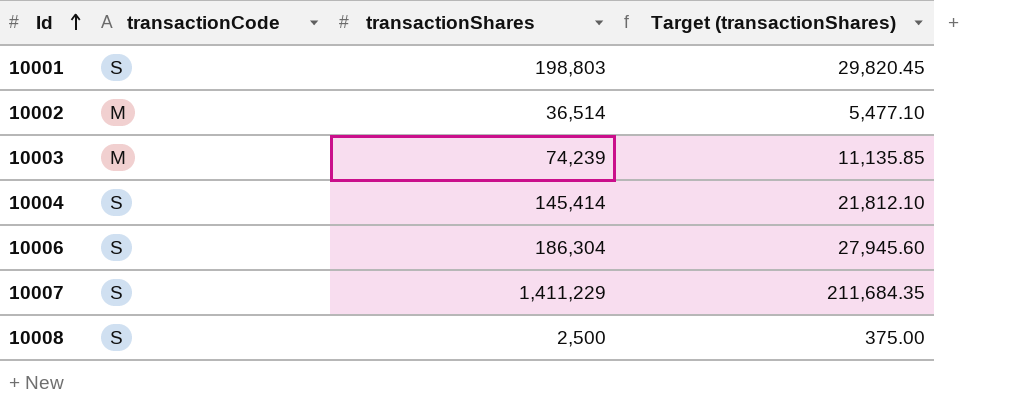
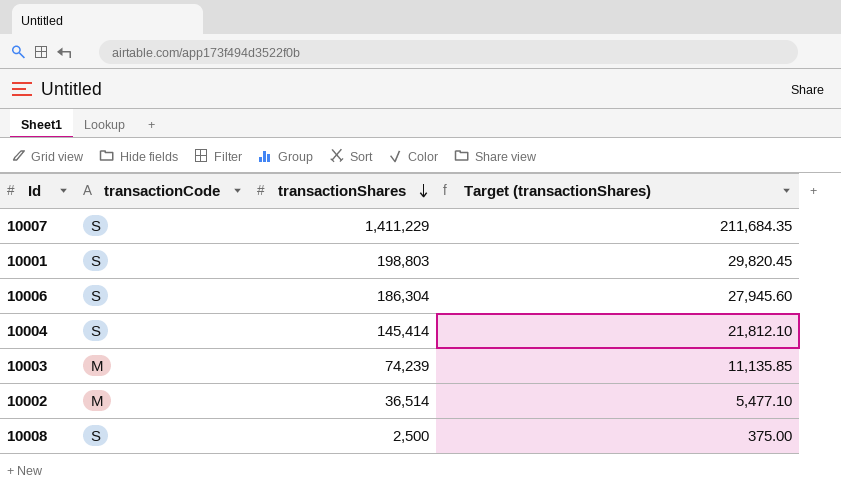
row order: Id ascending -> transactionShares descending

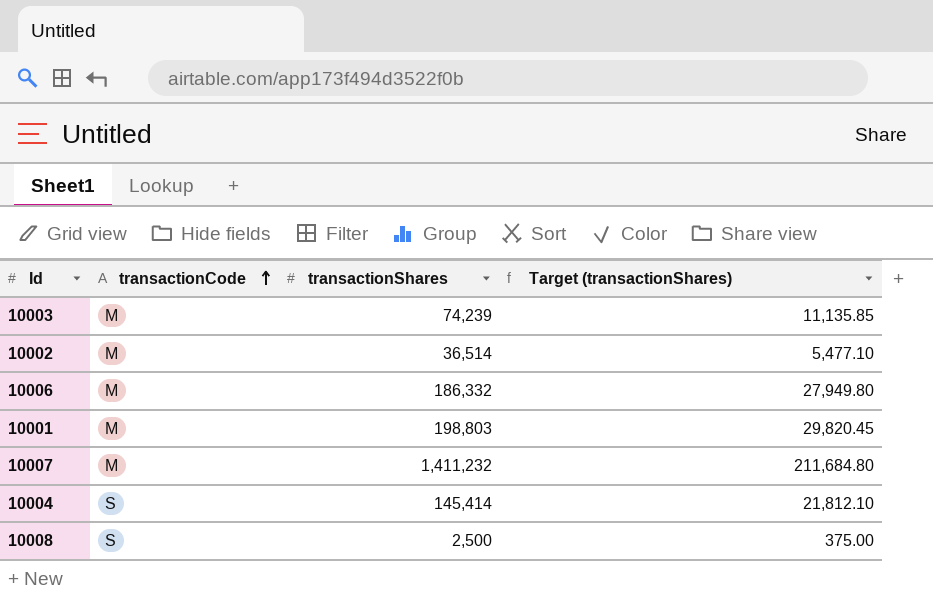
row order: transactionShares descending -> transactionCode ascending
10006 | transactionCode: S -> M
10006 | transactionShares: 186,304 -> 186,332
10006 | Target (transactionShares): 27,945.60 -> 27,949.80
10001 | transactionCode: S -> M
10007 | transactionCode: S -> M
10007 | transactionShares: 1,411,229 -> 1,411,232
10007 | Target (transactionShares): 211,684.35 -> 211,684.80

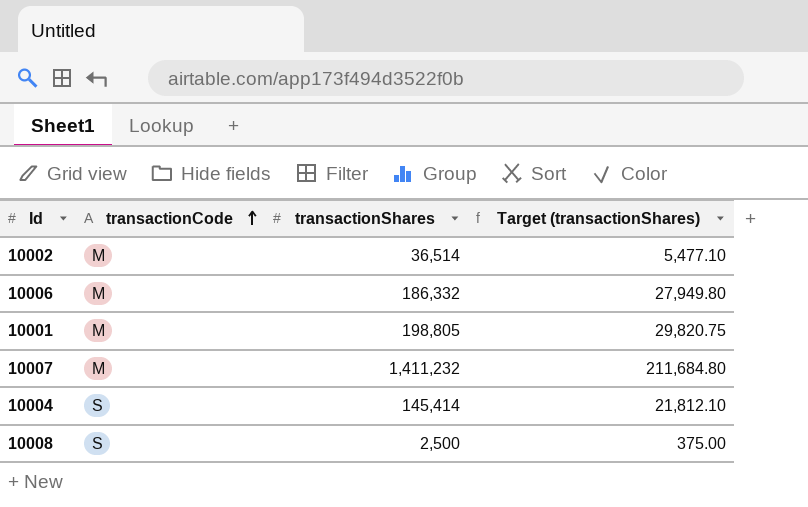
row 10003: M | 74,239 | 11,135.85 -> none
10001 | transactionShares: 198,803 -> 198,805
10001 | Target (transactionShares): 29,820.45 -> 29,820.75

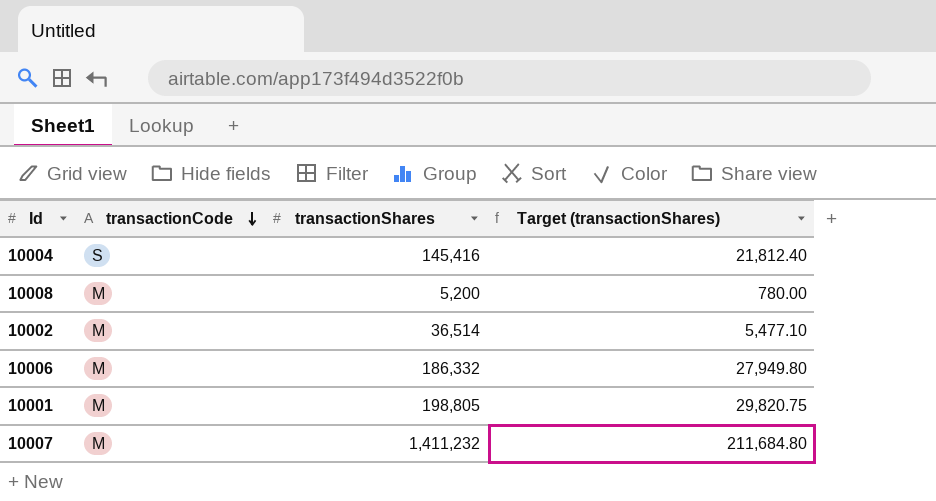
row order: transactionCode ascending -> transactionCode descending
10004 | transactionShares: 145,414 -> 145,416
10004 | Target (transactionShares): 21,812.10 -> 21,812.40
10008 | transactionCode: S -> M
10008 | transactionShares: 2,500 -> 5,200
10008 | Target (transactionShares): 375.00 -> 780.00

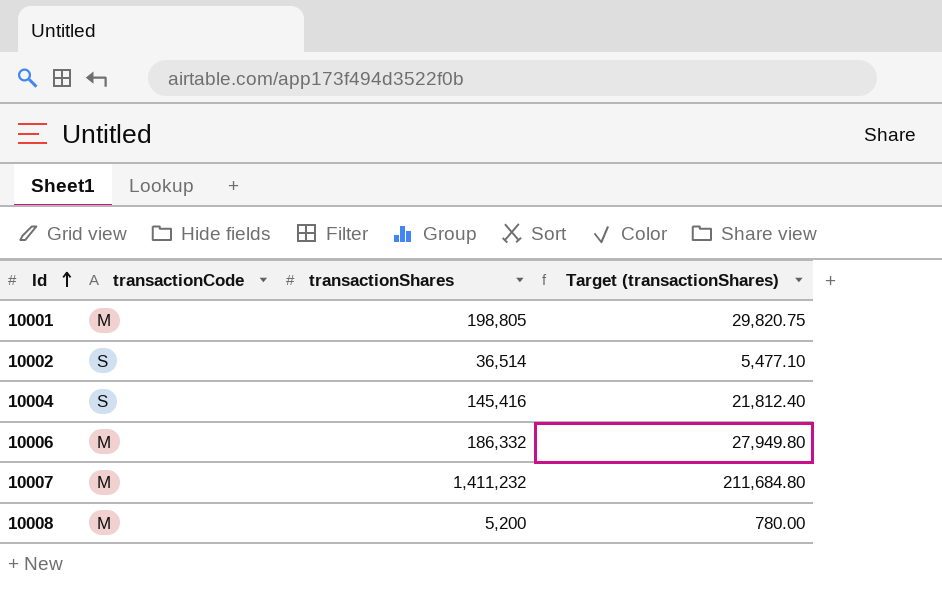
row order: transactionCode descending -> Id ascending
10002 | transactionCode: M -> S

